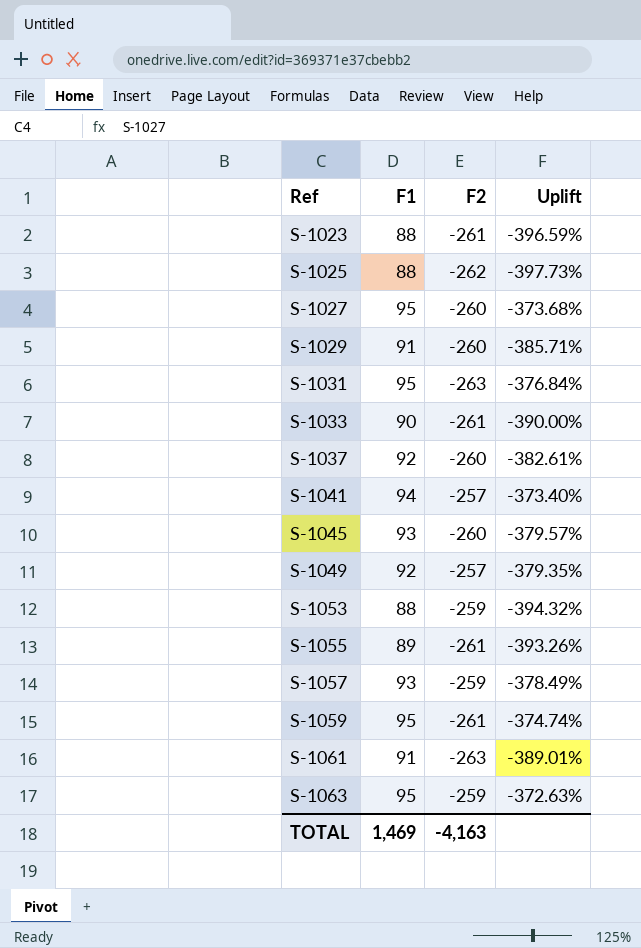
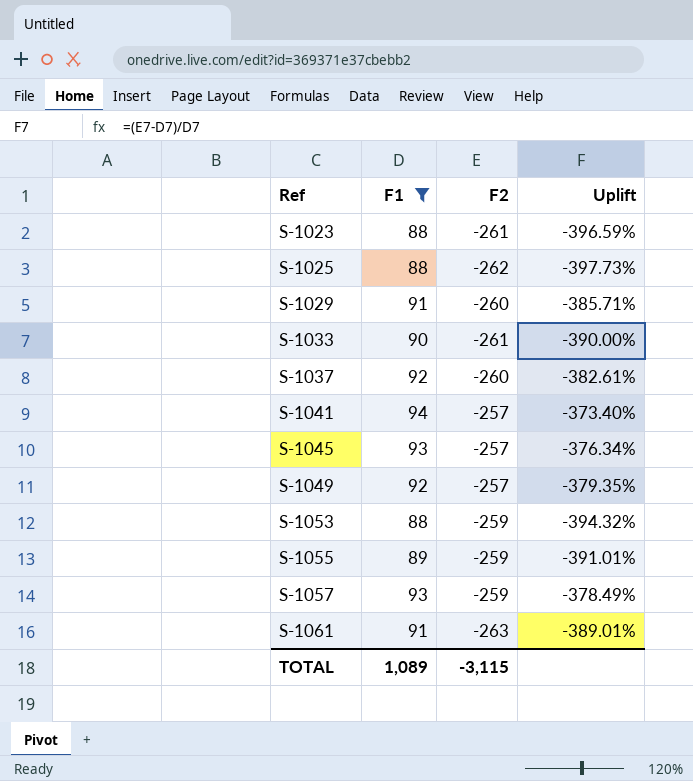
filter: none -> F1 != 95
S-1045 | F2: -260 -> -257
S-1045 | Uplift: -379.57% -> -376.34%
S-1055 | F2: -261 -> -259
S-1055 | Uplift: -393.26% -> -391.01%
TOTAL | F1: 1,469 -> 1,089
TOTAL | F2: -4,163 -> -3,115

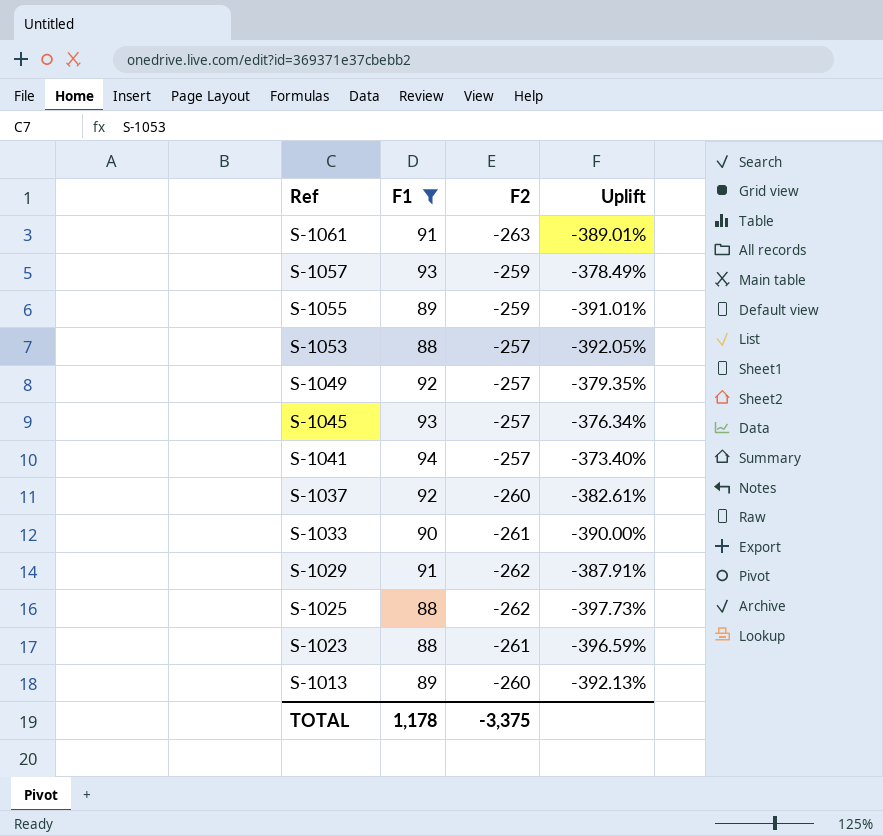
row order: Ref ascending -> Ref descending
S-1053 | F2: -259 -> -257
S-1053 | Uplift: -394.32% -> -392.05%
S-1029 | F2: -260 -> -262
S-1029 | Uplift: -385.71% -> -387.91%
row S-1013: none -> 89 | -260 | -392.13%
TOTAL | F1: 1,089 -> 1,178
TOTAL | F2: -3,115 -> -3,375

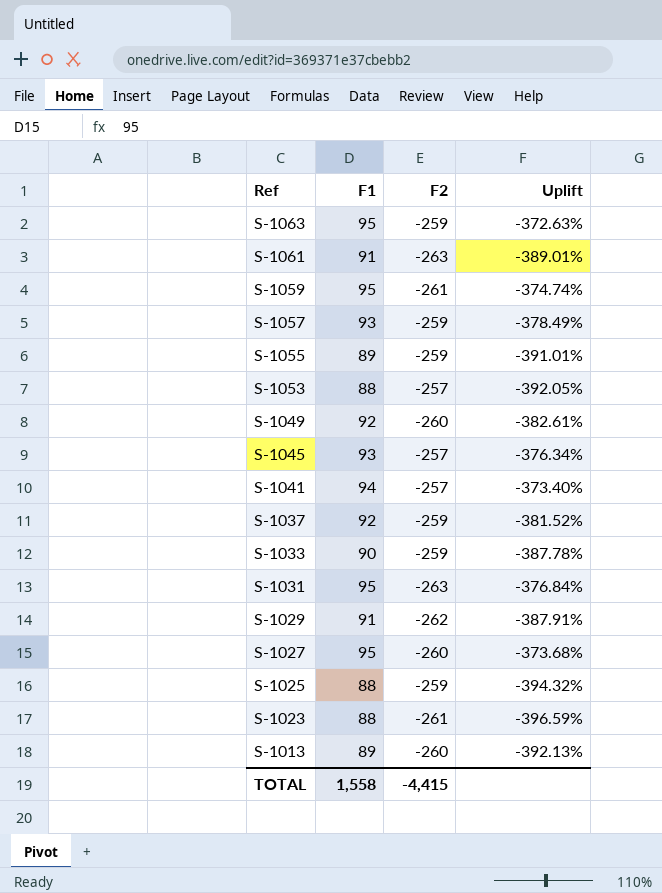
filter: F1 != 95 -> none
S-1049 | F2: -257 -> -260
S-1049 | Uplift: -379.35% -> -382.61%
S-1037 | F2: -260 -> -259
S-1037 | Uplift: -382.61% -> -381.52%
S-1033 | F2: -261 -> -259
S-1033 | Uplift: -390.00% -> -387.78%
S-1025 | F2: -262 -> -259
S-1025 | Uplift: -397.73% -> -394.32%
TOTAL | F1: 1,178 -> 1,558
TOTAL | F2: -3,375 -> -4,415

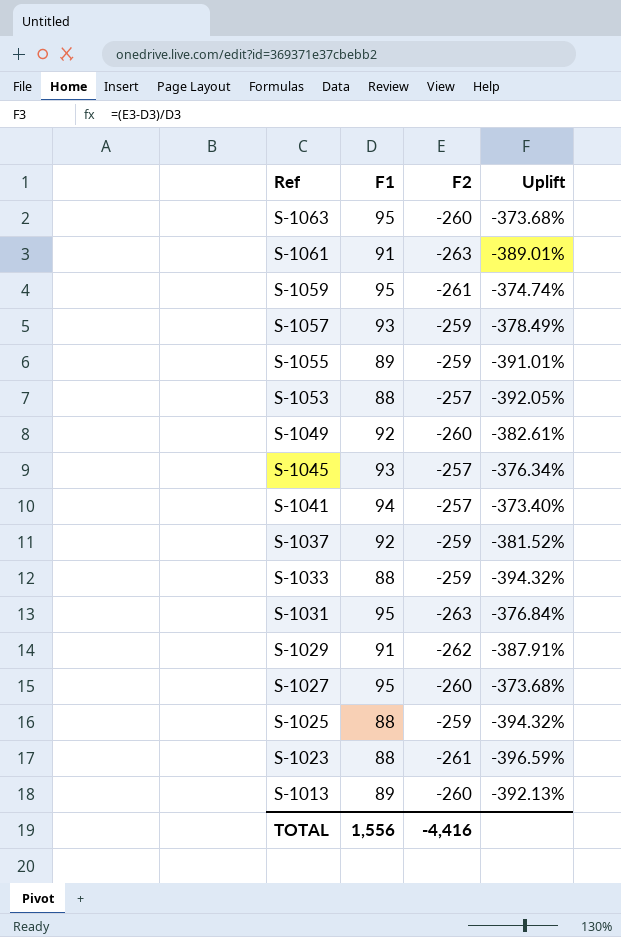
S-1063 | F2: -259 -> -260
S-1063 | Uplift: -372.63% -> -373.68%
S-1033 | F1: 90 -> 88
S-1033 | Uplift: -387.78% -> -394.32%
TOTAL | F1: 1,558 -> 1,556
TOTAL | F2: -4,415 -> -4,416

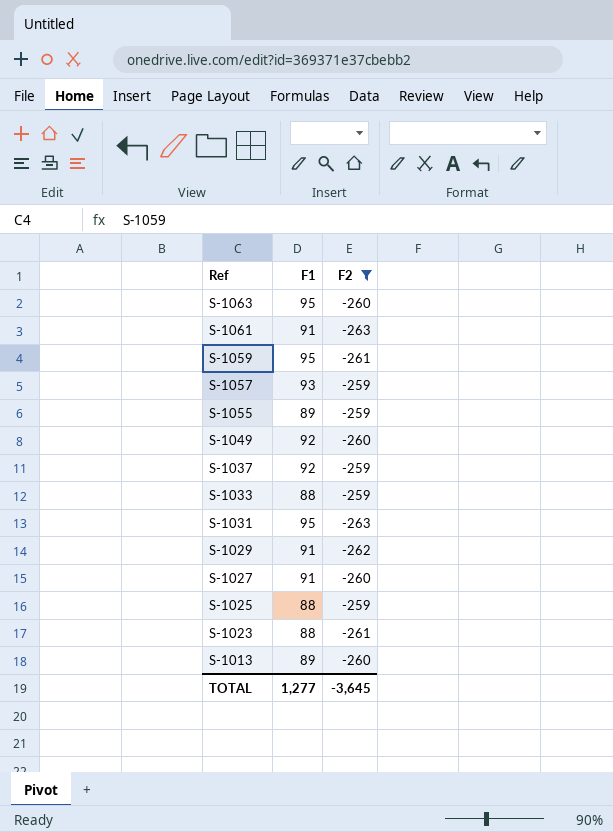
filter: none -> F2 != -257
column Uplift | formula: ([F2] - [F1]) / [F1] -> none
S-1027 | F1: 95 -> 91
TOTAL | F1: 1,556 -> 1,277
TOTAL | F2: -4,416 -> -3,645

